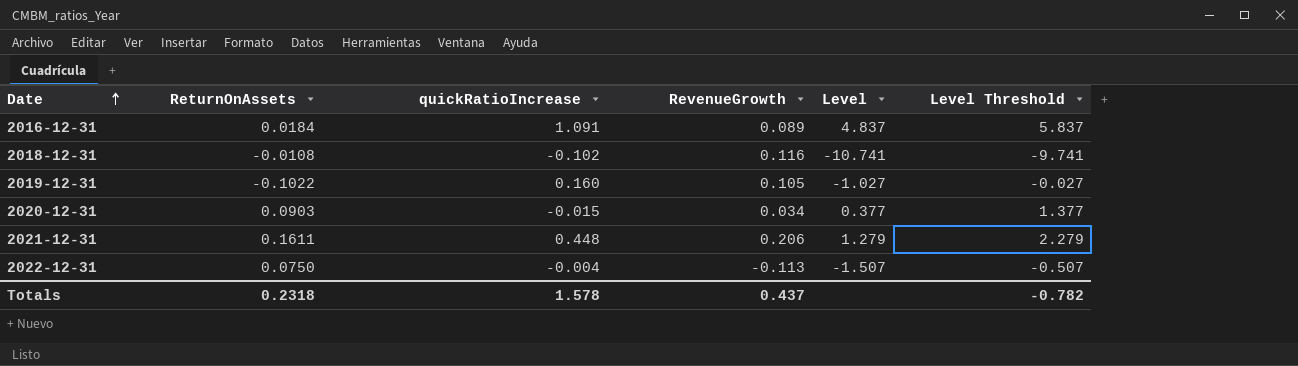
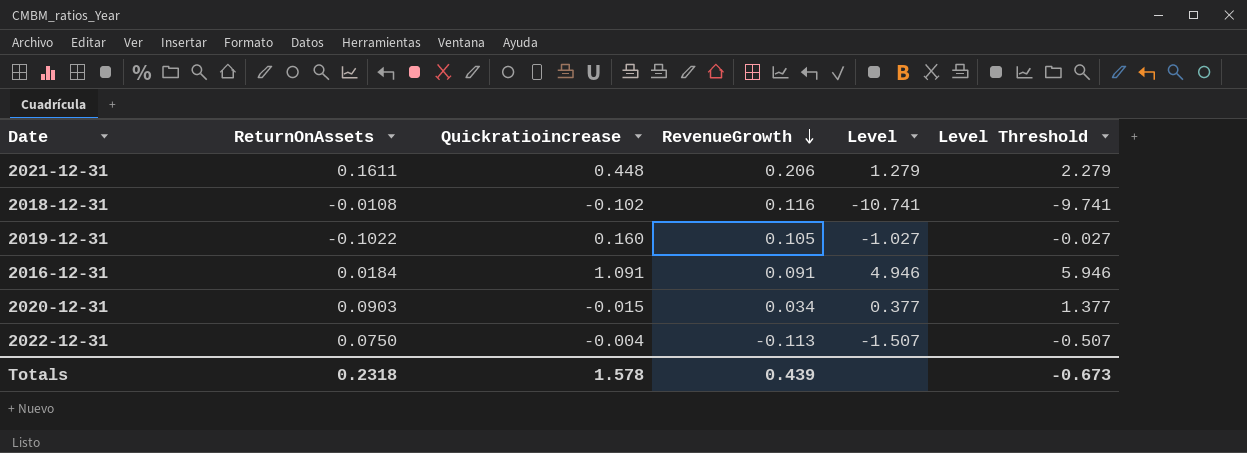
row order: Date ascending -> RevenueGrowth descending
column name: quickRatioIncrease -> Quickratioincrease
2016-12-31 | RevenueGrowth: 0.089 -> 0.091
2016-12-31 | Level: 4.837 -> 4.946
2016-12-31 | Level Threshold: 5.837 -> 5.946
Totals | RevenueGrowth: 0.437 -> 0.439
Totals | Level Threshold: -0.782 -> -0.673

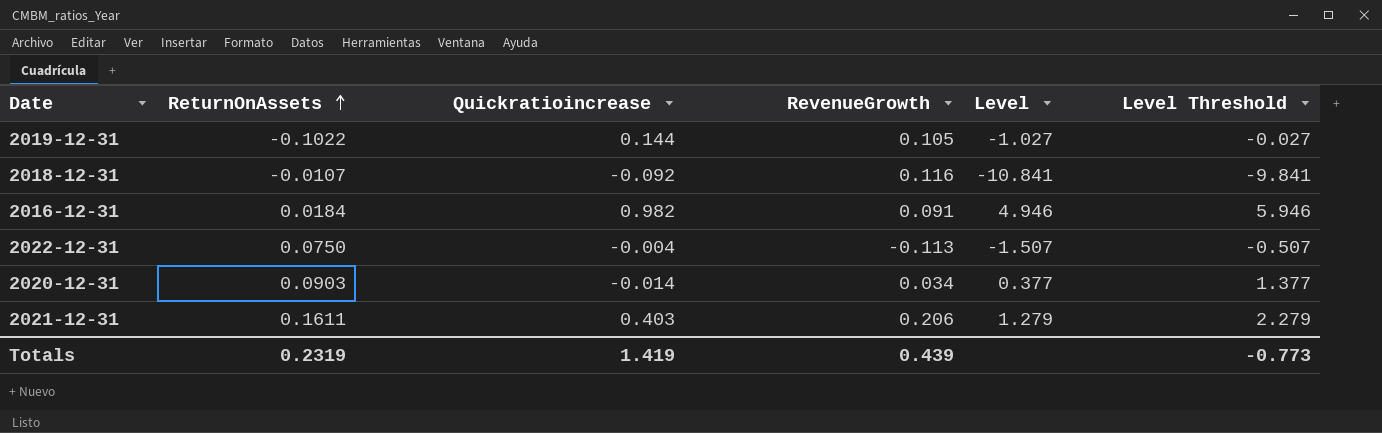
row order: RevenueGrowth descending -> ReturnOnAssets ascending
2019-12-31 | Quickratioincrease: 0.160 -> 0.144
2018-12-31 | ReturnOnAssets: -0.0108 -> -0.0107
2018-12-31 | Quickratioincrease: -0.102 -> -0.092
2018-12-31 | Level: -10.741 -> -10.841
2018-12-31 | Level Threshold: -9.741 -> -9.841
2016-12-31 | Quickratioincrease: 1.091 -> 0.982
2020-12-31 | Quickratioincrease: -0.015 -> -0.014
2021-12-31 | Quickratioincrease: 0.448 -> 0.403
Totals | ReturnOnAssets: 0.2318 -> 0.2319
Totals | Quickratioincrease: 1.578 -> 1.419
Totals | Level Threshold: -0.673 -> -0.773

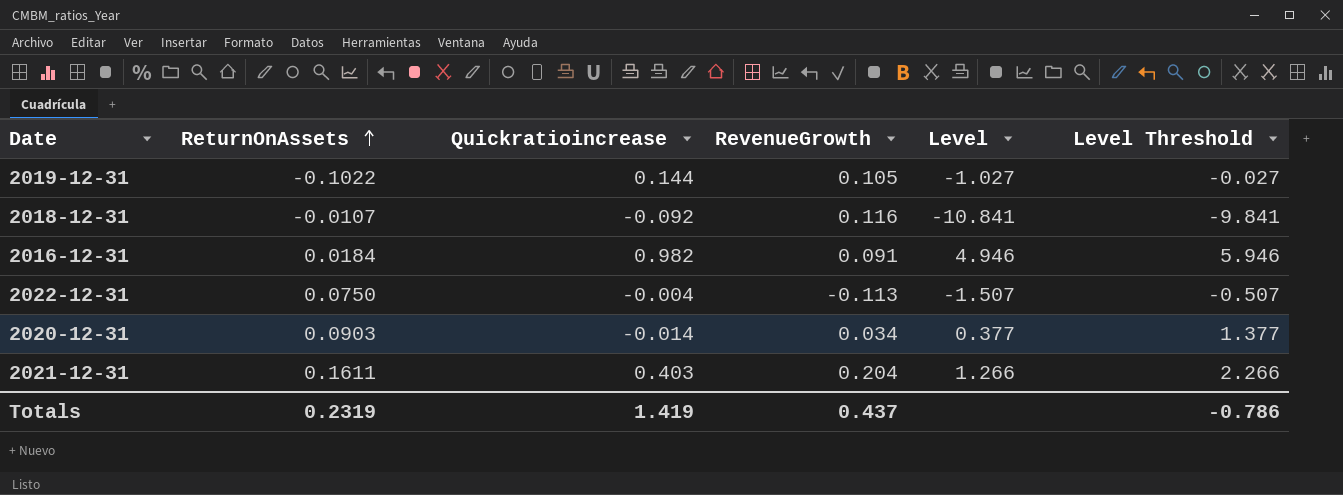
2021-12-31 | RevenueGrowth: 0.206 -> 0.204
2021-12-31 | Level: 1.279 -> 1.266
2021-12-31 | Level Threshold: 2.279 -> 2.266
Totals | RevenueGrowth: 0.439 -> 0.437
Totals | Level Threshold: -0.773 -> -0.786

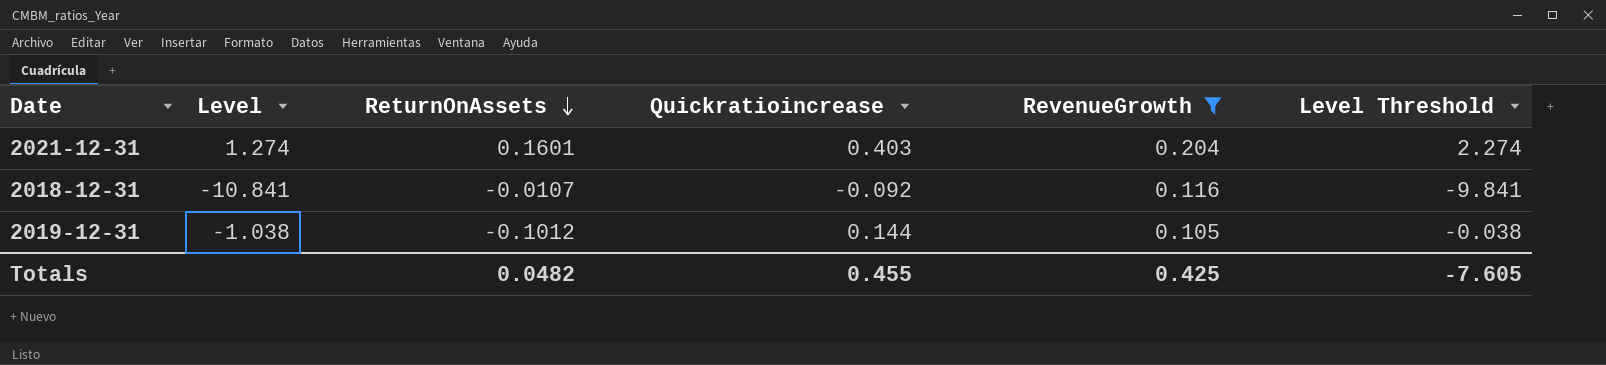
filter: none -> RevenueGrowth >= 0.105
row order: ReturnOnAssets ascending -> ReturnOnAssets descending
column Level | position: 5 -> 2
2021-12-31 | Level: 1.266 -> 1.274
2021-12-31 | ReturnOnAssets: 0.1611 -> 0.1601
2021-12-31 | Level Threshold: 2.266 -> 2.274
2019-12-31 | Level: -1.027 -> -1.038
2019-12-31 | ReturnOnAssets: -0.1022 -> -0.1012
2019-12-31 | Level Threshold: -0.027 -> -0.038
Totals | ReturnOnAssets: 0.2319 -> 0.0482
Totals | Quickratioincrease: 1.419 -> 0.455
Totals | RevenueGrowth: 0.437 -> 0.425
Totals | Level Threshold: -0.786 -> -7.605

